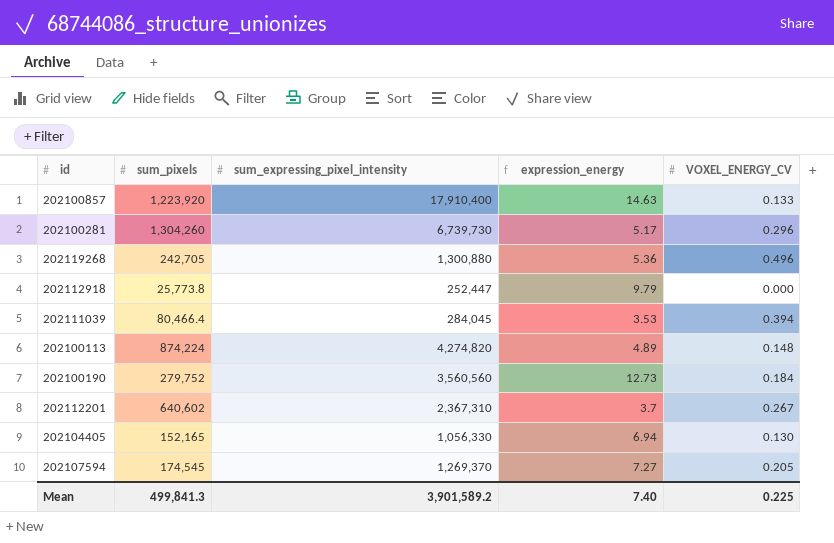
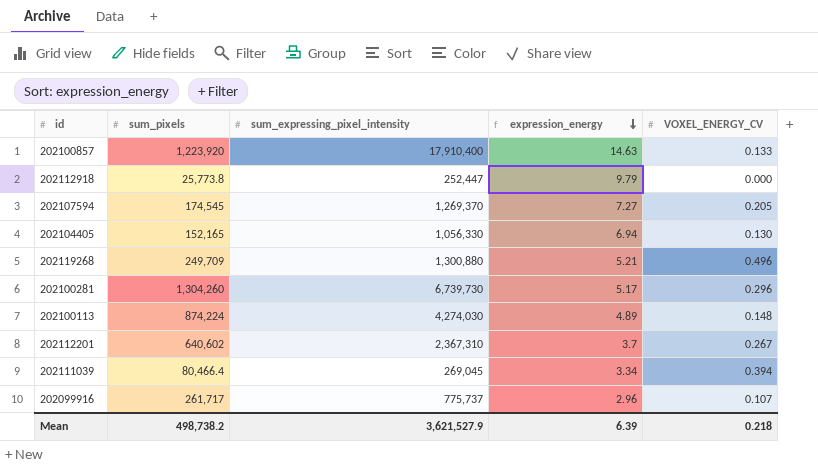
row order: none -> expression_energy descending
row 202100190: 279,752 | 3,560,560 | 12.73 | 0.184 -> none
202119268 | sum_pixels: 242,705 -> 249,709
202119268 | expression_energy: 5.36 -> 5.21
202100113 | sum_expressing_pixel_intensity: 4,274,820 -> 4,274,030
202111039 | sum_expressing_pixel_intensity: 284,045 -> 269,045
202111039 | expression_energy: 3.53 -> 3.34
row 202099916: none -> 261,717 | 775,737 | 2.96 | 0.107
Mean | sum_pixels: 499,841.3 -> 498,738.2
Mean | sum_expressing_pixel_intensity: 3,901,589.2 -> 3,621,527.9
Mean | expression_energy: 7.40 -> 6.39
Mean | VOXEL_ENERGY_CV: 0.225 -> 0.218

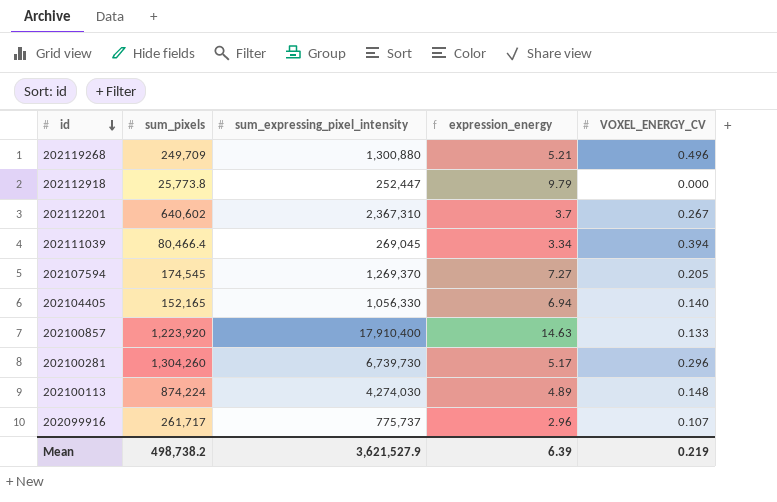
row order: expression_energy descending -> id descending
202104405 | VOXEL_ENERGY_CV: 0.130 -> 0.140
Mean | VOXEL_ENERGY_CV: 0.218 -> 0.219

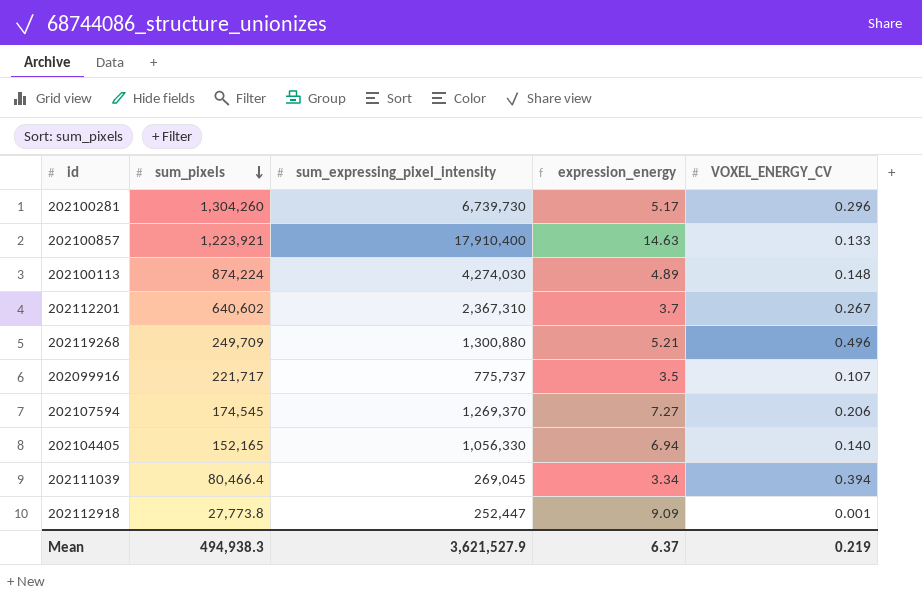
row order: id descending -> sum_pixels descending
202100857 | sum_pixels: 1,223,920 -> 1,223,921
202099916 | sum_pixels: 261,717 -> 221,717
202099916 | expression_energy: 2.96 -> 3.5
202107594 | VOXEL_ENERGY_CV: 0.205 -> 0.206
202112918 | sum_pixels: 25,773.8 -> 27,773.8
202112918 | expression_energy: 9.79 -> 9.09
202112918 | VOXEL_ENERGY_CV: 0.000 -> 0.001
Mean | sum_pixels: 498,738.2 -> 494,938.3
Mean | expression_energy: 6.39 -> 6.37

